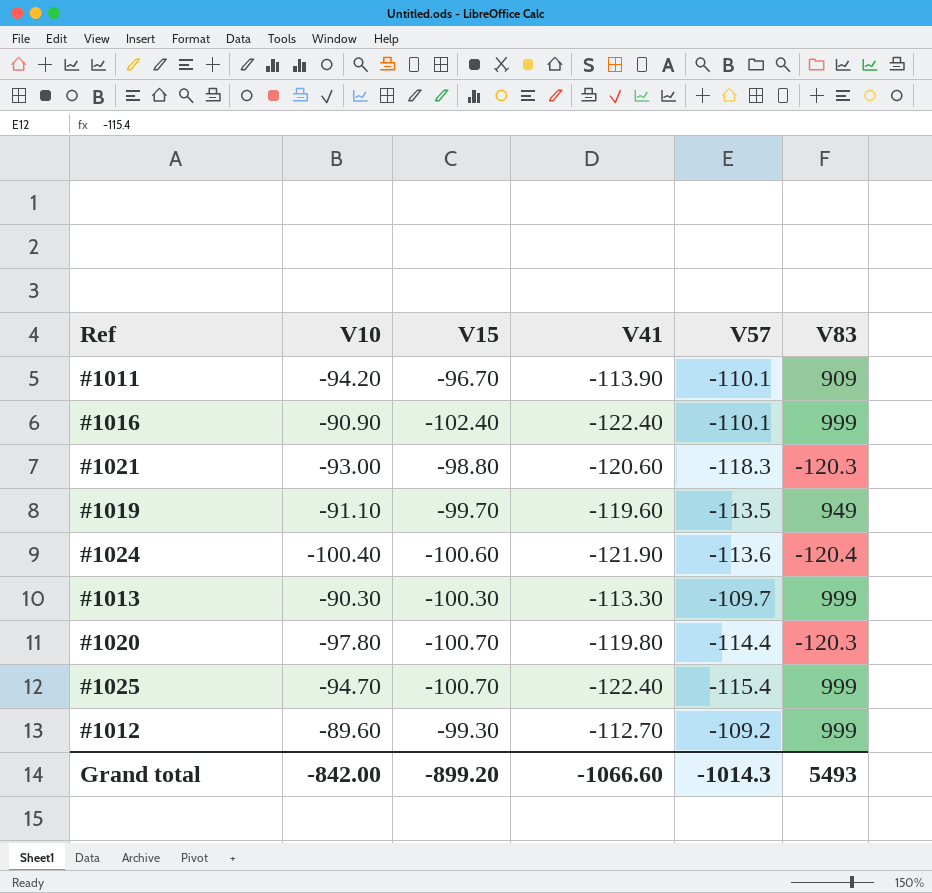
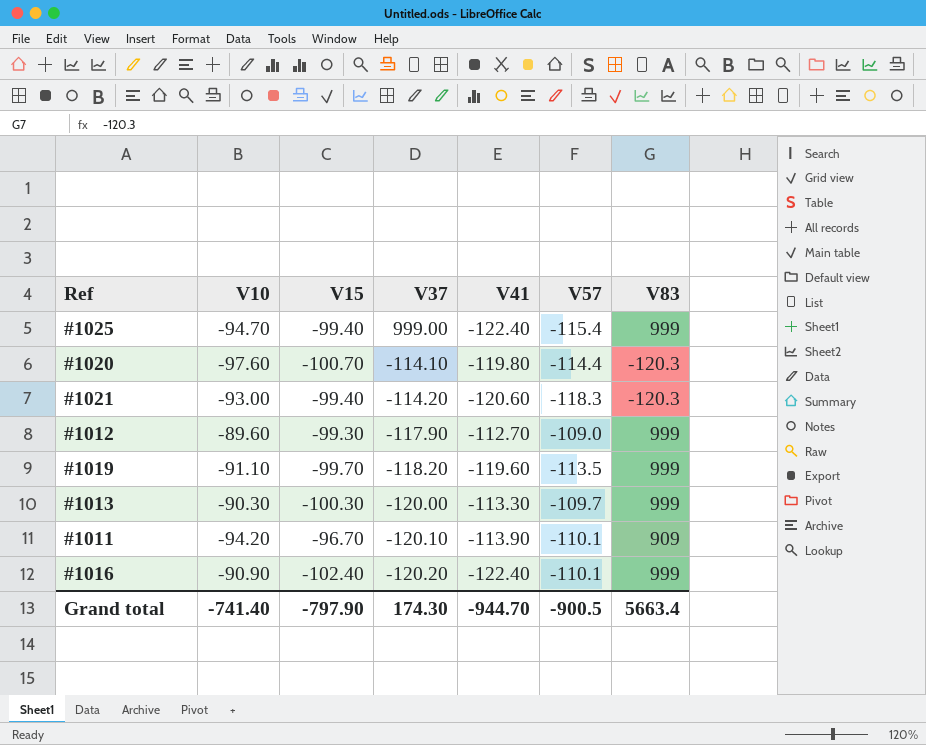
row order: none -> V37 descending
column V37 | position: none -> 4
row #1024: -100.40 | -100.60 | -121.90 | -113.6 | -120.4 -> none
#1025 | V15: -100.70 -> -99.40
#1020 | V10: -97.80 -> -97.60
#1021 | V15: -98.80 -> -99.40
#1012 | V57: -109.2 -> -109.0
#1019 | V83: 949 -> 999
Grand total | V10: -842.00 -> -741.40
Grand total | V15: -899.20 -> -797.90
Grand total | V41: -1066.60 -> -944.70
Grand total | V57: -1014.3 -> -900.5
Grand total | V83: 5493 -> 5663.4

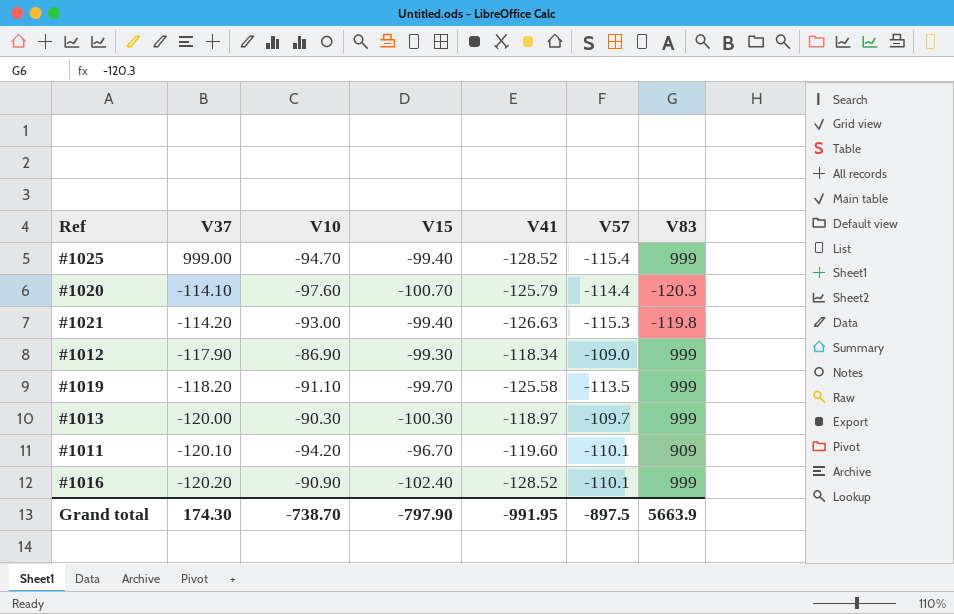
column V37 | position: 4 -> 2
#1025 | V41: -122.40 -> -128.52
#1020 | V41: -119.80 -> -125.79
#1021 | V41: -120.60 -> -126.63
#1021 | V57: -118.3 -> -115.3
#1021 | V83: -120.3 -> -119.8
#1012 | V10: -89.60 -> -86.90
#1012 | V41: -112.70 -> -118.34
#1019 | V41: -119.60 -> -125.58
#1013 | V41: -113.30 -> -118.97
#1011 | V41: -113.90 -> -119.60
#1016 | V41: -122.40 -> -128.52
Grand total | V10: -741.40 -> -738.70
Grand total | V41: -944.70 -> -991.95
Grand total | V57: -900.5 -> -897.5
Grand total | V83: 5663.4 -> 5663.9

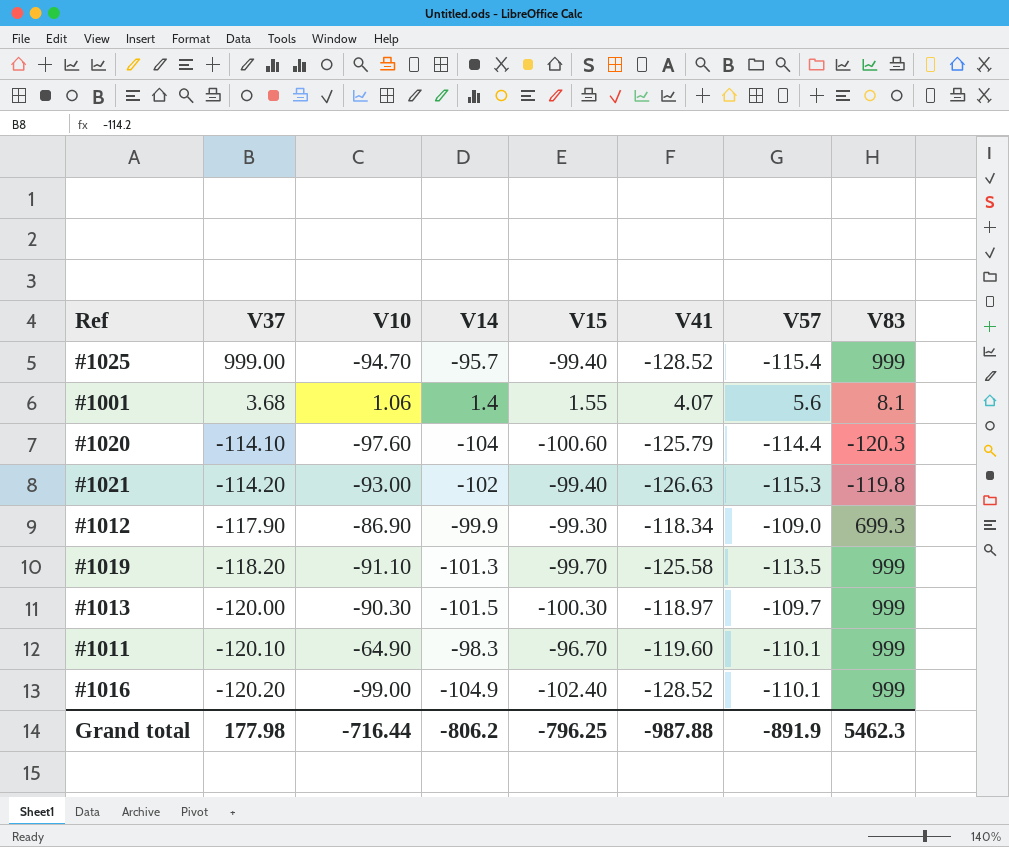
column V14 | position: none -> 4
row #1001: none -> 3.68 | 1.06 | 1.4 | 1.55 | 4.07 | 5.6 | 8.1
#1020 | V15: -100.70 -> -100.60
#1012 | V83: 999 -> 699.3
#1011 | V10: -94.20 -> -64.90
#1011 | V83: 909 -> 999
#1016 | V10: -90.90 -> -99.00
Grand total | V37: 174.30 -> 177.98
Grand total | V10: -738.70 -> -716.44
Grand total | V15: -797.90 -> -796.25
Grand total | V41: -991.95 -> -987.88
Grand total | V57: -897.5 -> -891.9
Grand total | V83: 5663.9 -> 5462.3

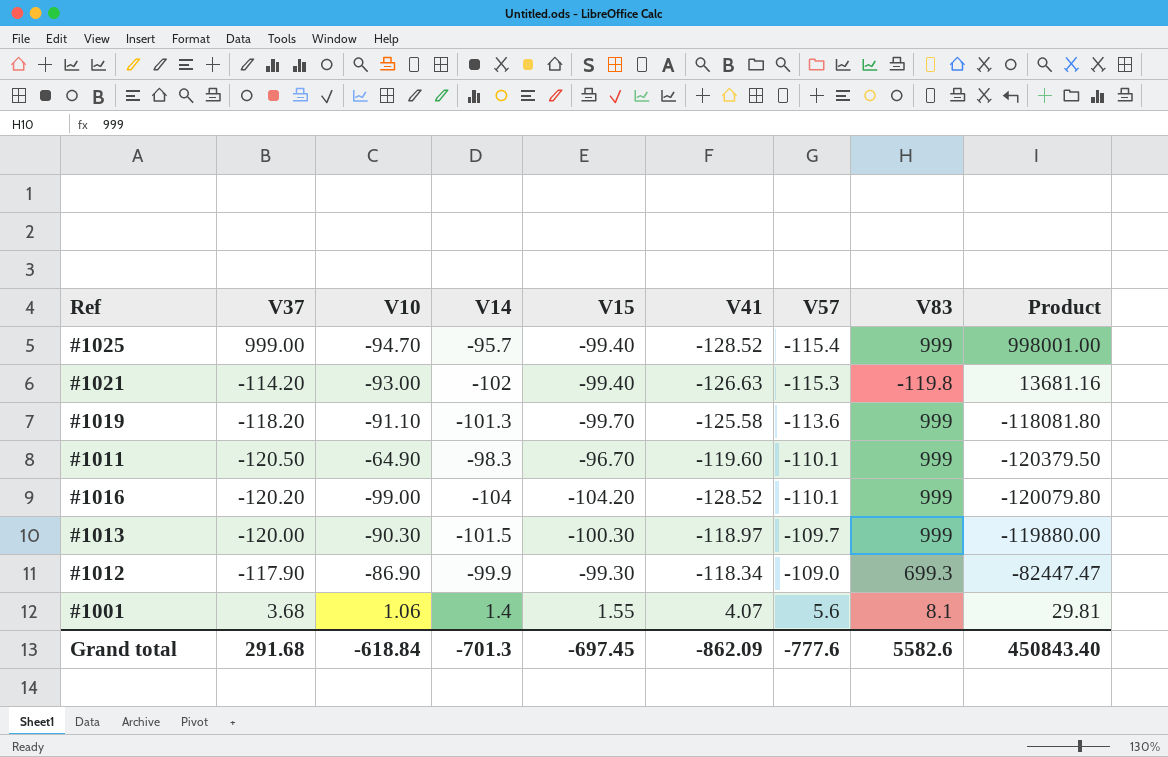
row order: V37 descending -> V57 ascending
column Product | formula: none -> [V37] * [V83]
row #1020: -114.10 | -97.60 | -104 | -100.60 | -125.79 | -114.4 | -120.3 -> none
#1019 | V57: -113.5 -> -113.6
#1011 | V37: -120.10 -> -120.50
#1016 | V14: -104.9 -> -104
#1016 | V15: -102.40 -> -104.20
Grand total | V37: 177.98 -> 291.68
Grand total | V10: -716.44 -> -618.84
Grand total | V14: -806.2 -> -701.3
Grand total | V15: -796.25 -> -697.45
Grand total | V41: -987.88 -> -862.09
Grand total | V57: -891.9 -> -777.6
Grand total | V83: 5462.3 -> 5582.6

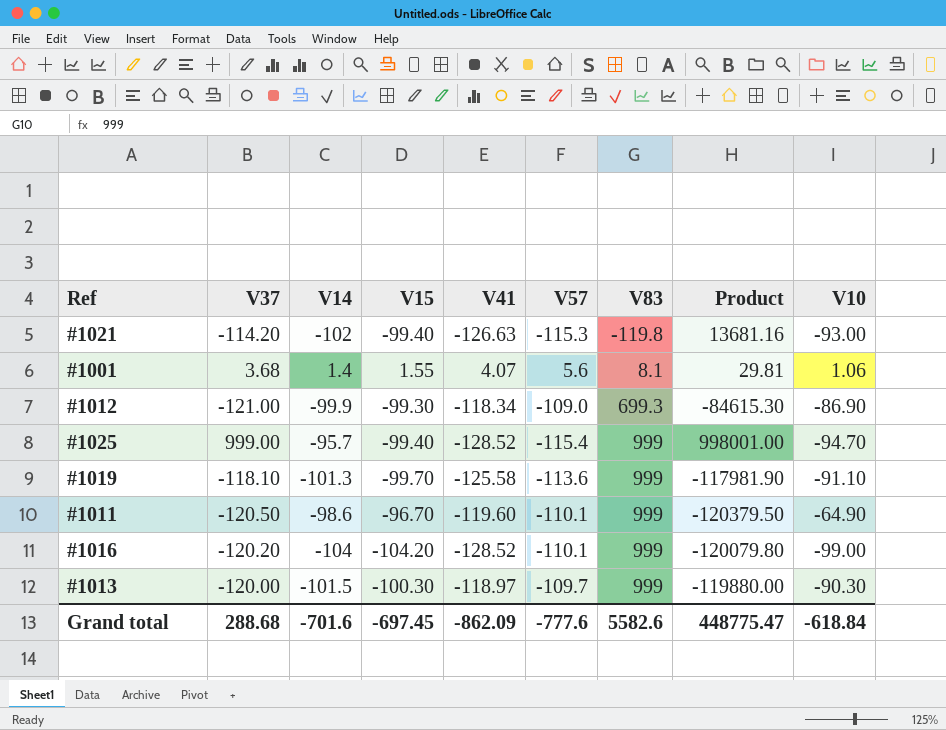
row order: V57 ascending -> V83 ascending
column V10 | position: 3 -> 9
#1012 | V37: -117.90 -> -121.00
#1012 | Product: -82447.47 -> -84615.30
#1019 | V37: -118.20 -> -118.10
#1019 | Product: -118081.80 -> -117981.90
#1011 | V14: -98.3 -> -98.6
Grand total | V37: 291.68 -> 288.68
Grand total | V14: -701.3 -> -701.6
Grand total | Product: 450843.40 -> 448775.47

